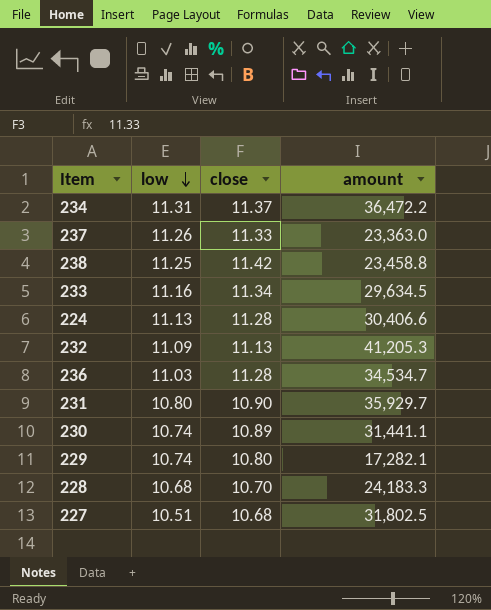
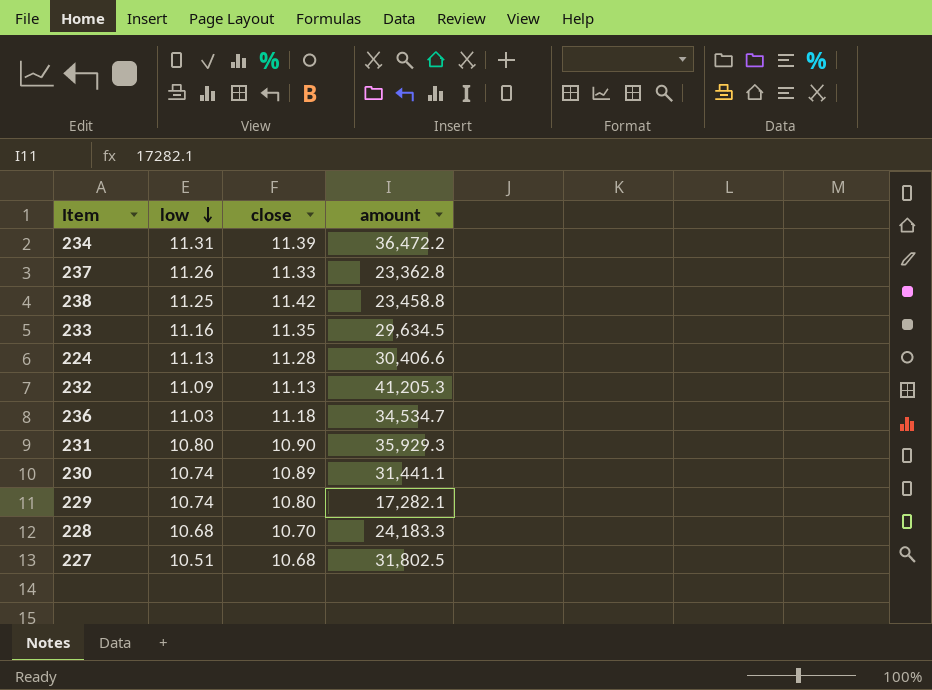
234 | close: 11.37 -> 11.39
237 | amount: 23,363.0 -> 23,362.8
233 | close: 11.34 -> 11.35
236 | close: 11.28 -> 11.18
231 | amount: 35,929.7 -> 35,929.3

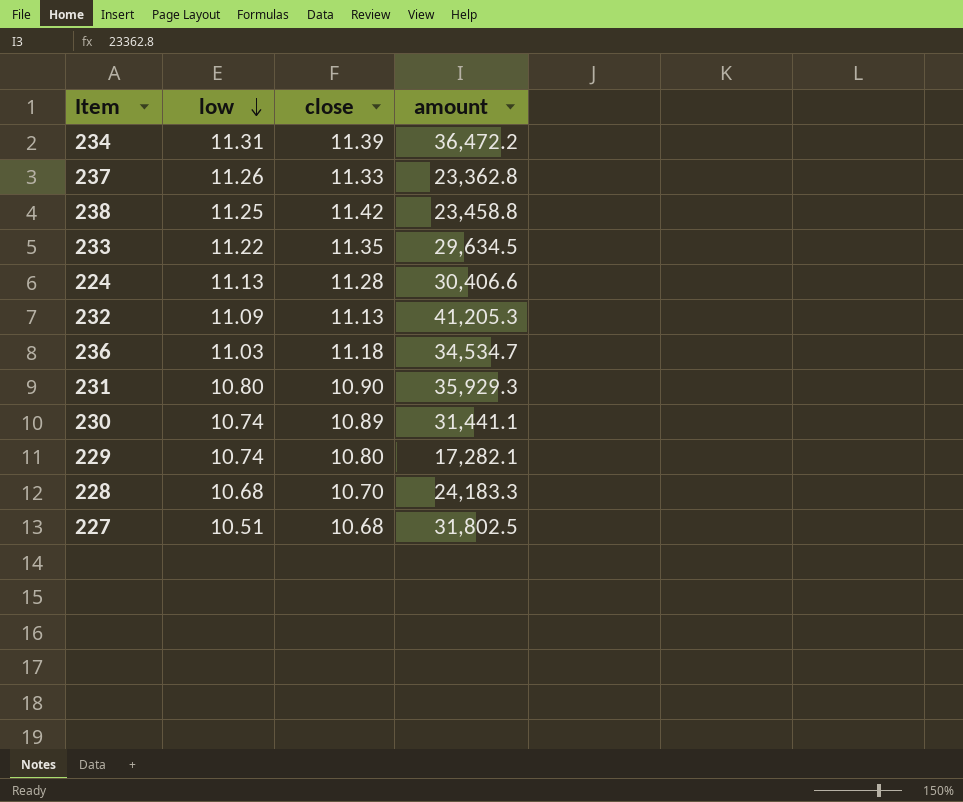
233 | low: 11.16 -> 11.22

